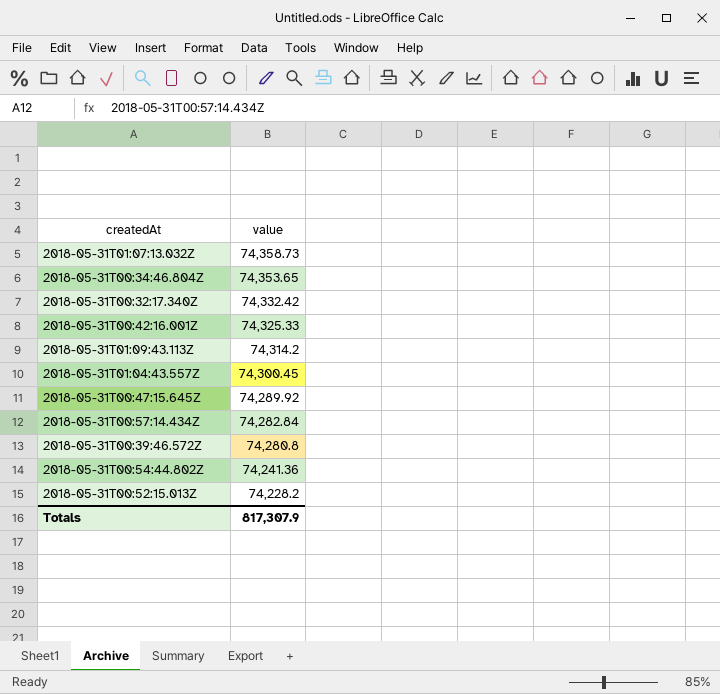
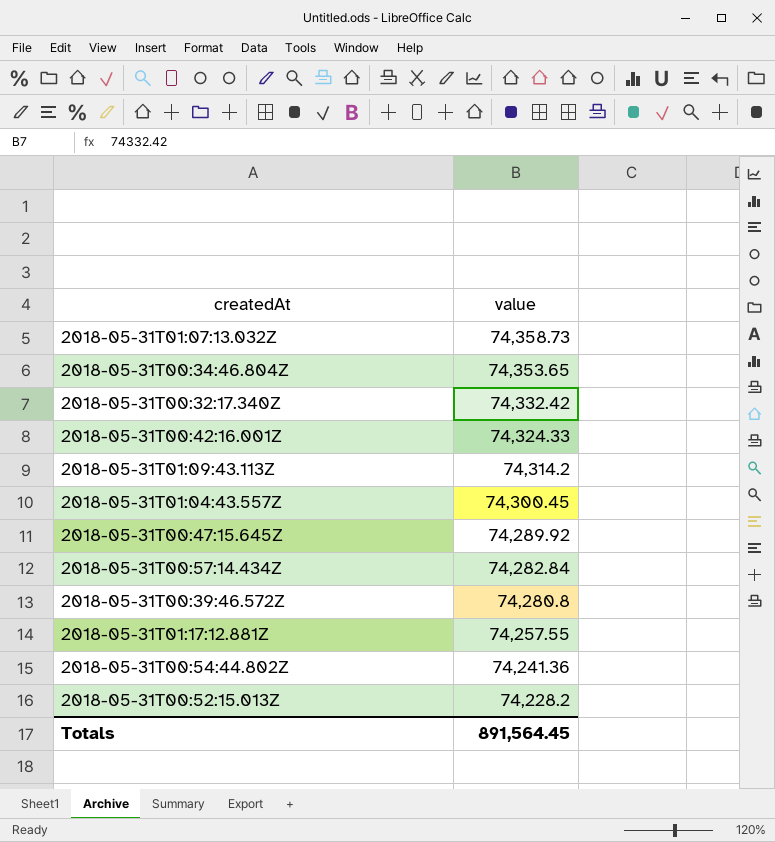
2018-05-31T00:42:16.001Z | value: 74,325.33 -> 74,324.33
row 2018-05-31T01:17:12.881Z: none -> 74,257.55
Totals | value: 817,307.9 -> 891,564.45

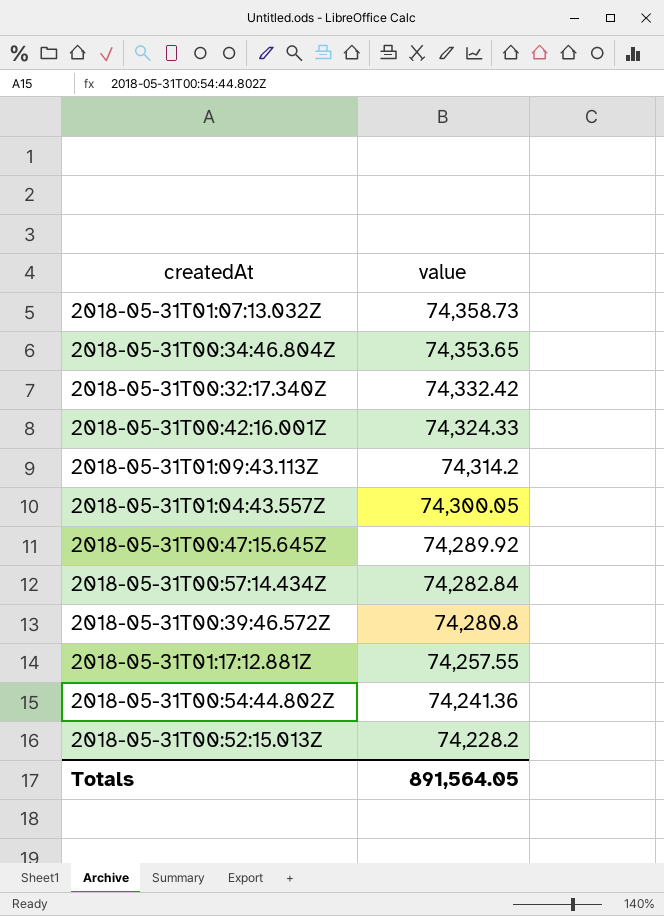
2018-05-31T01:04:43.557Z | value: 74,300.45 -> 74,300.05
Totals | value: 891,564.45 -> 891,564.05

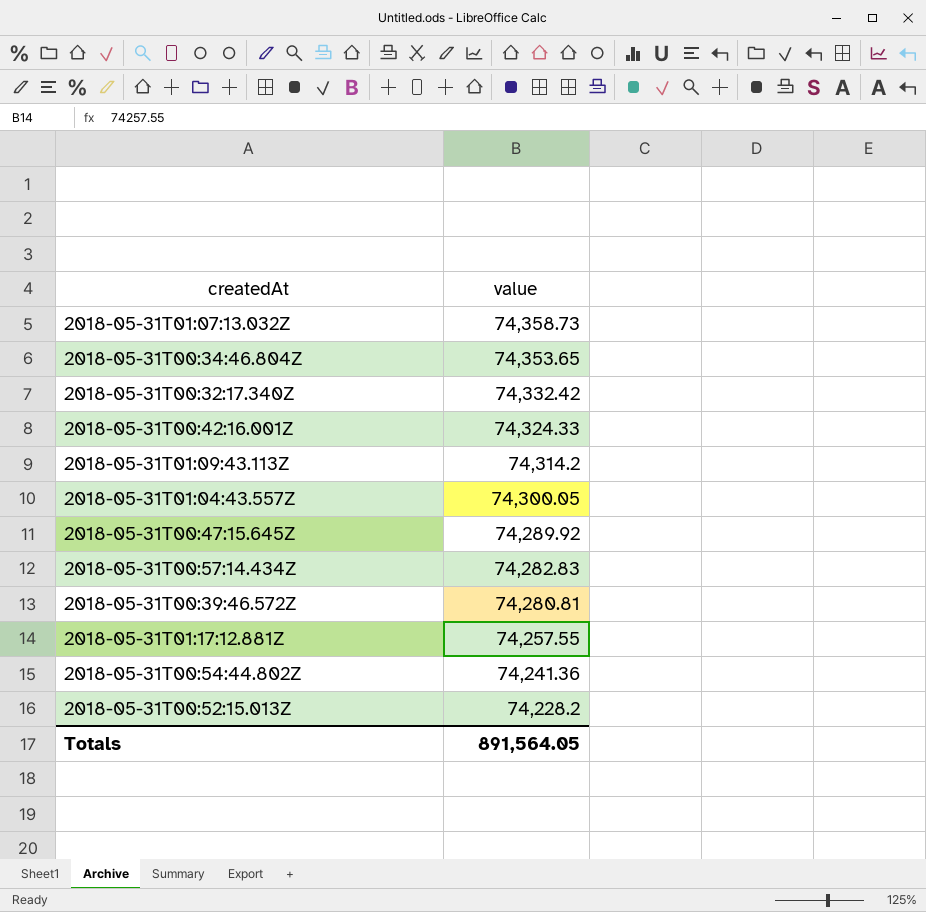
2018-05-31T00:57:14.434Z | value: 74,282.84 -> 74,282.83
2018-05-31T00:39:46.572Z | value: 74,280.8 -> 74,280.81

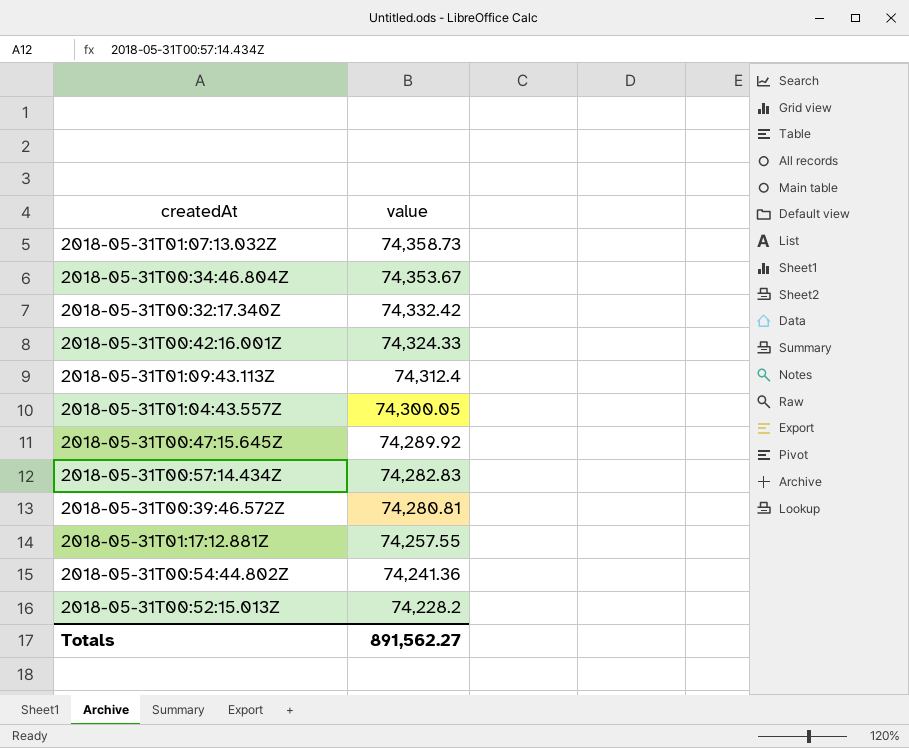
2018-05-31T00:34:46.804Z | value: 74,353.65 -> 74,353.67
2018-05-31T01:09:43.113Z | value: 74,314.2 -> 74,312.4
Totals | value: 891,564.05 -> 891,562.27

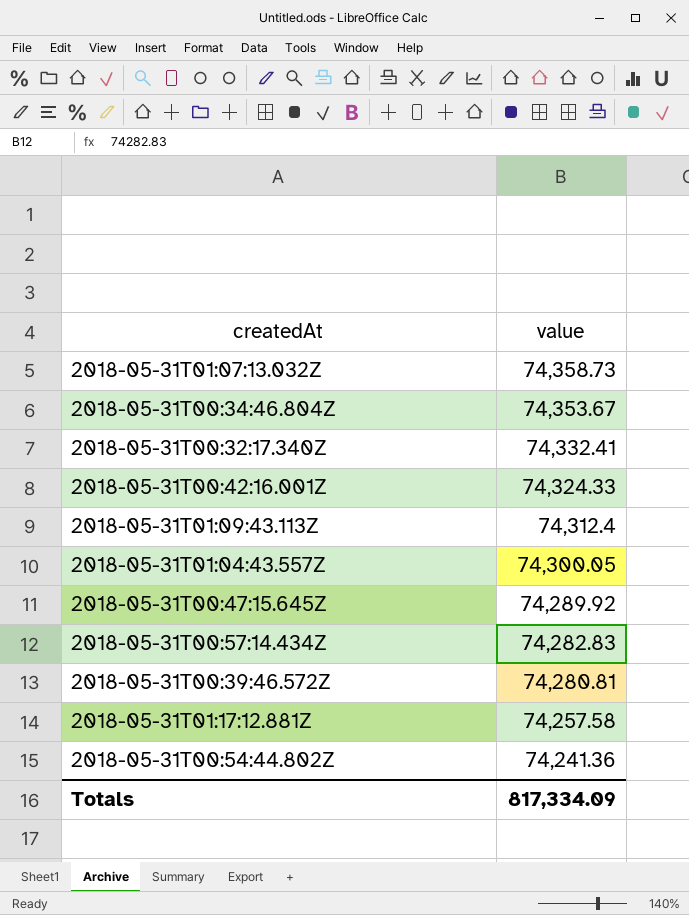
row 2018-05-31T00:52:15.013Z: 74,228.2 -> none
2018-05-31T00:32:17.340Z | value: 74,332.42 -> 74,332.41
2018-05-31T01:17:12.881Z | value: 74,257.55 -> 74,257.58
Totals | value: 891,562.27 -> 817,334.09

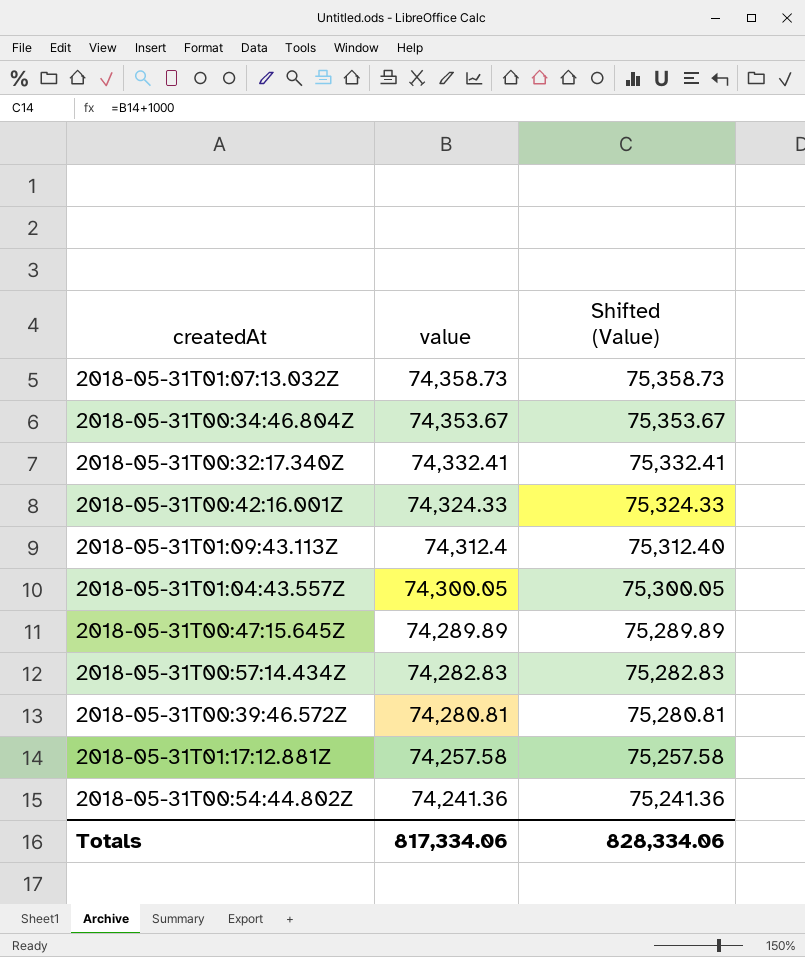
column Shifted (Value) | formula: none -> [value] + 1000
2018-05-31T00:47:15.645Z | value: 74,289.92 -> 74,289.89
Totals | value: 817,334.09 -> 817,334.06

